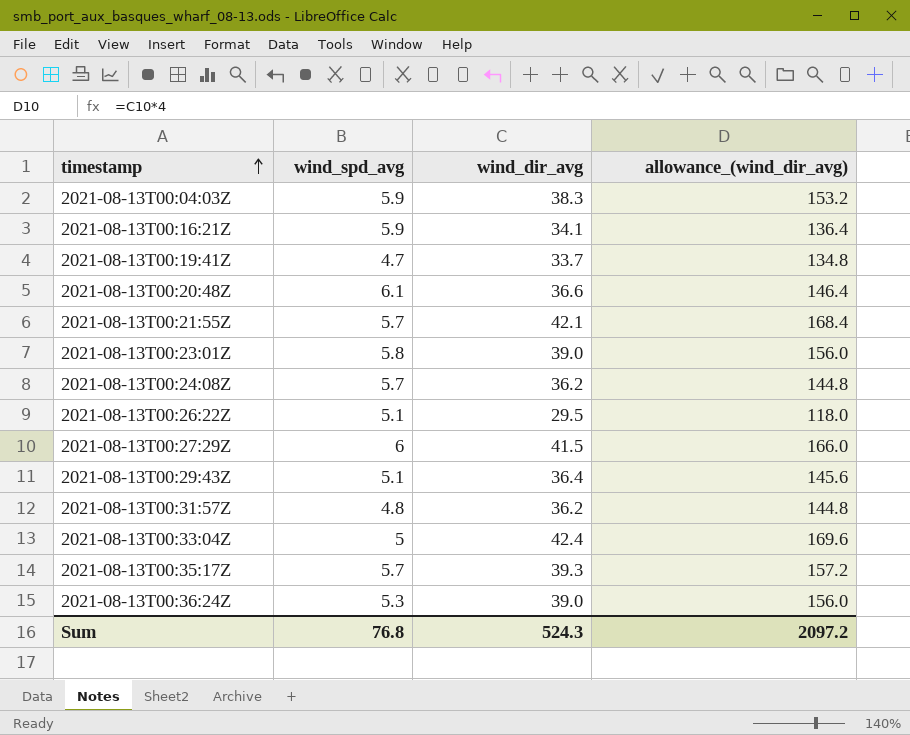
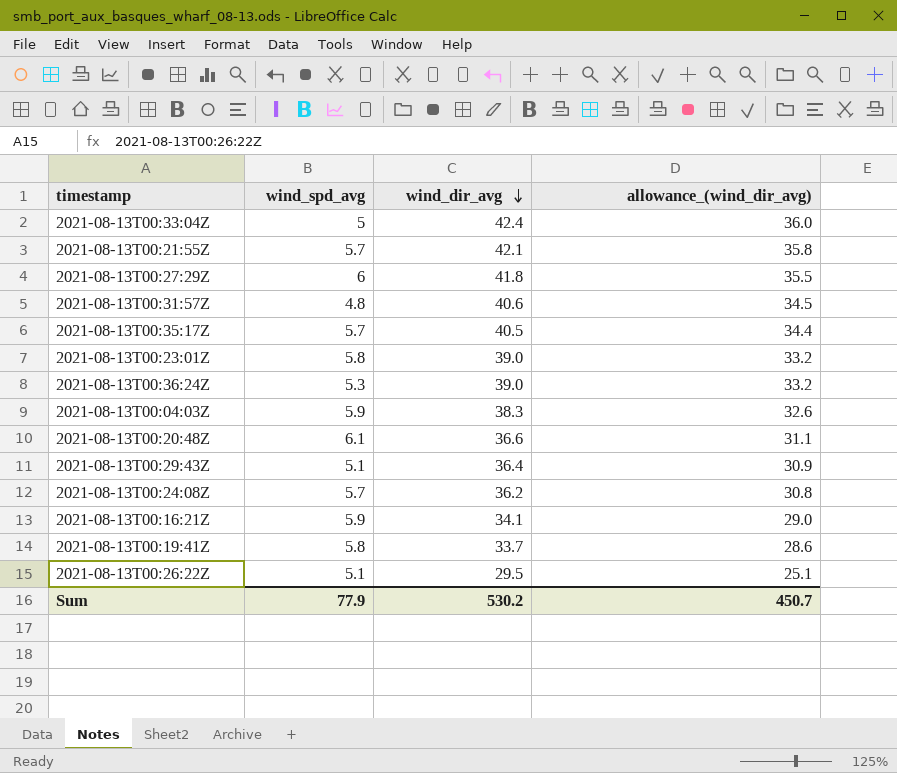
row order: timestamp ascending -> wind_dir_avg descending
column allowance_(wind_dir_avg) | formula: [wind_dir_avg] * 4 -> [wind_dir_avg] * 0.85
2021-08-13T00:27:29Z | wind_dir_avg: 41.5 -> 41.8
2021-08-13T00:31:57Z | wind_dir_avg: 36.2 -> 40.6
2021-08-13T00:35:17Z | wind_dir_avg: 39.3 -> 40.5
2021-08-13T00:19:41Z | wind_spd_avg: 4.7 -> 5.8
Sum | wind_spd_avg: 76.8 -> 77.9
Sum | wind_dir_avg: 524.3 -> 530.2
Sum | allowance_(wind_dir_avg): 2097.2 -> 450.7

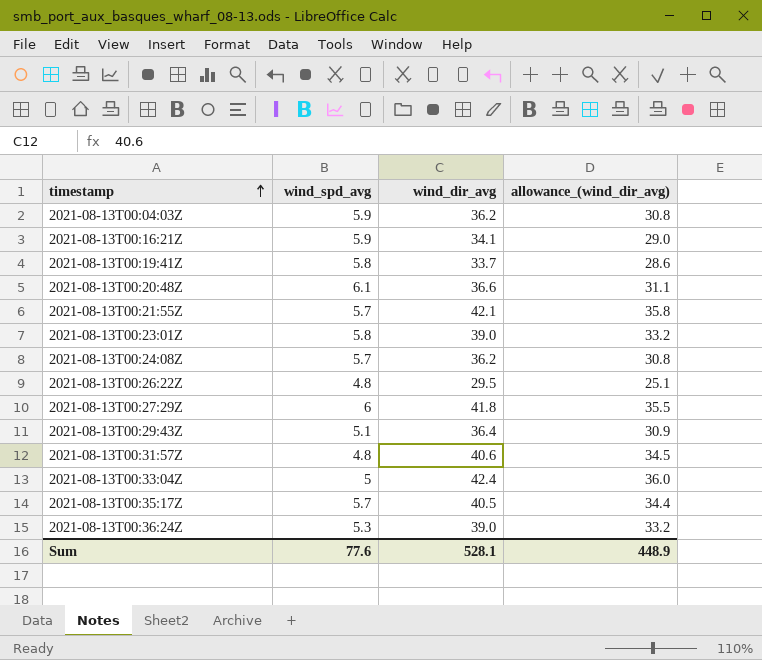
row order: wind_dir_avg descending -> timestamp ascending
2021-08-13T00:04:03Z | wind_dir_avg: 38.3 -> 36.2
2021-08-13T00:04:03Z | allowance_(wind_dir_avg): 32.6 -> 30.8
2021-08-13T00:26:22Z | wind_spd_avg: 5.1 -> 4.8
Sum | wind_spd_avg: 77.9 -> 77.6
Sum | wind_dir_avg: 530.2 -> 528.1
Sum | allowance_(wind_dir_avg): 450.7 -> 448.9

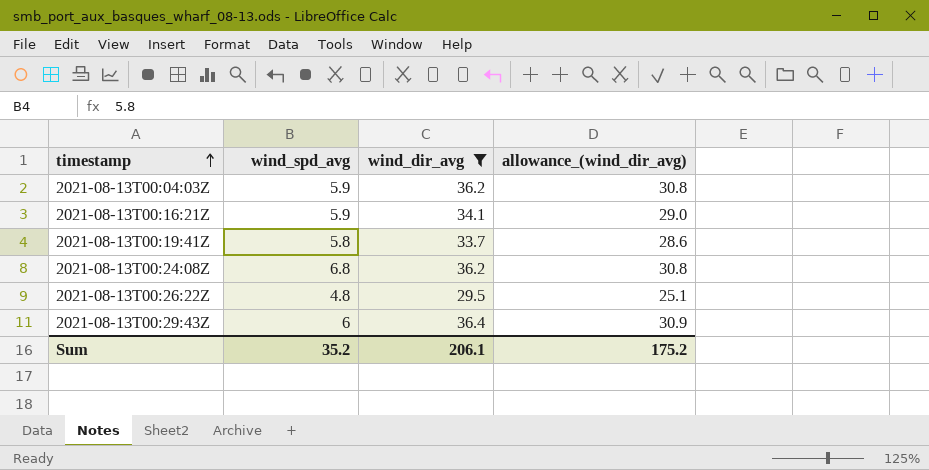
filter: none -> wind_dir_avg <= 36.4
2021-08-13T00:24:08Z | wind_spd_avg: 5.7 -> 6.8
2021-08-13T00:29:43Z | wind_spd_avg: 5.1 -> 6
Sum | wind_spd_avg: 77.6 -> 35.2
Sum | wind_dir_avg: 528.1 -> 206.1
Sum | allowance_(wind_dir_avg): 448.9 -> 175.2

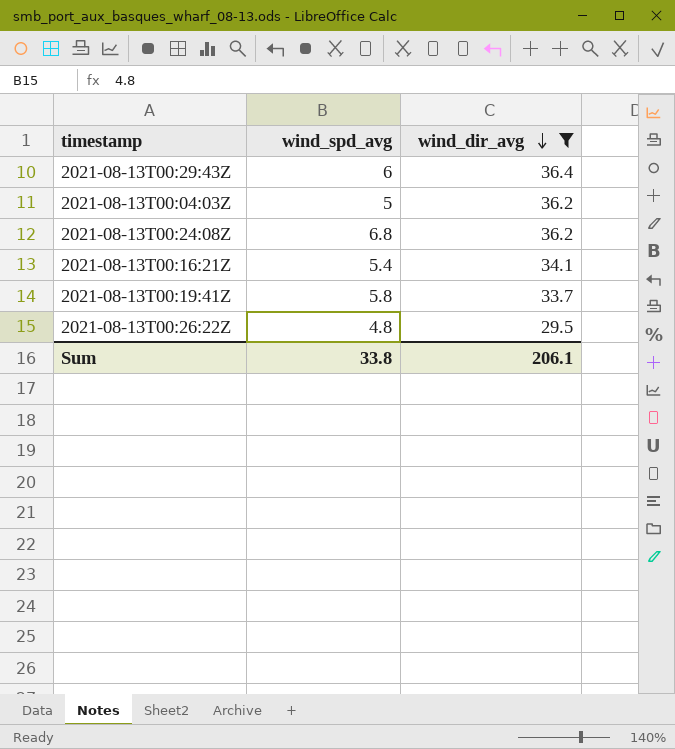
row order: timestamp ascending -> wind_dir_avg descending
column allowance_(wind_dir_avg) | formula: [wind_dir_avg] * 0.85 -> none
2021-08-13T00:04:03Z | wind_spd_avg: 5.9 -> 5
2021-08-13T00:16:21Z | wind_spd_avg: 5.9 -> 5.4
Sum | wind_spd_avg: 35.2 -> 33.8

